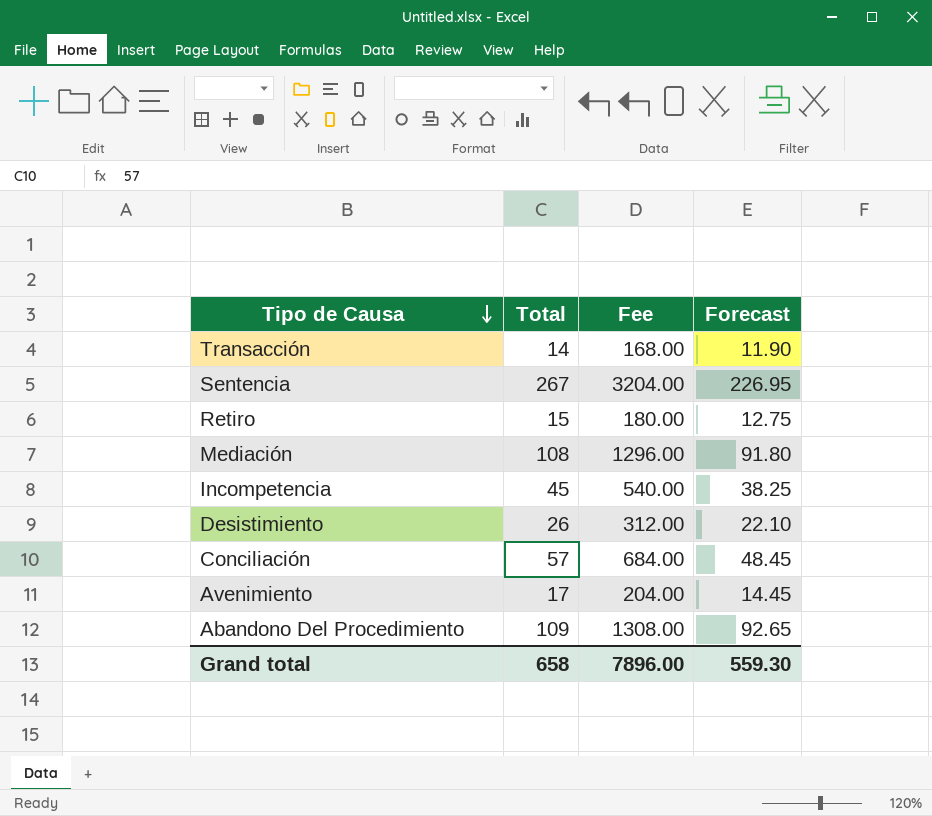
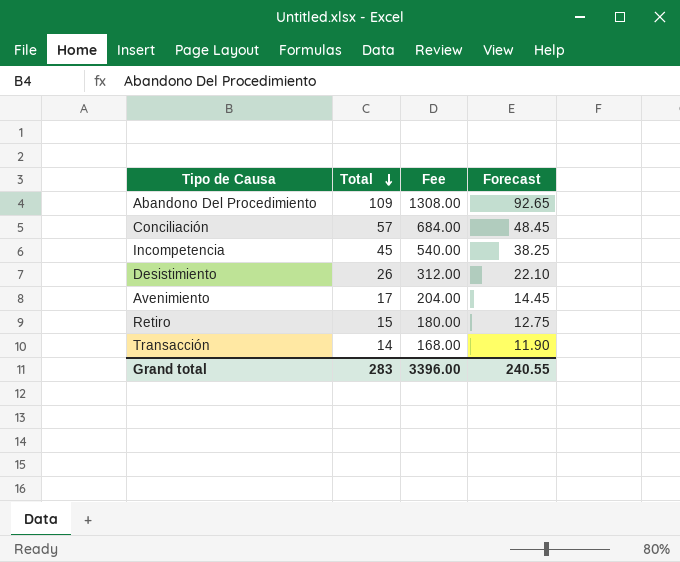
row order: Tipo de Causa descending -> Total descending
row Sentencia: 267 | 3204.00 | 226.95 -> none
row Mediación: 108 | 1296.00 | 91.80 -> none
Grand total | Total: 658 -> 283
Grand total | Fee: 7896.00 -> 3396.00
Grand total | Forecast: 559.30 -> 240.55

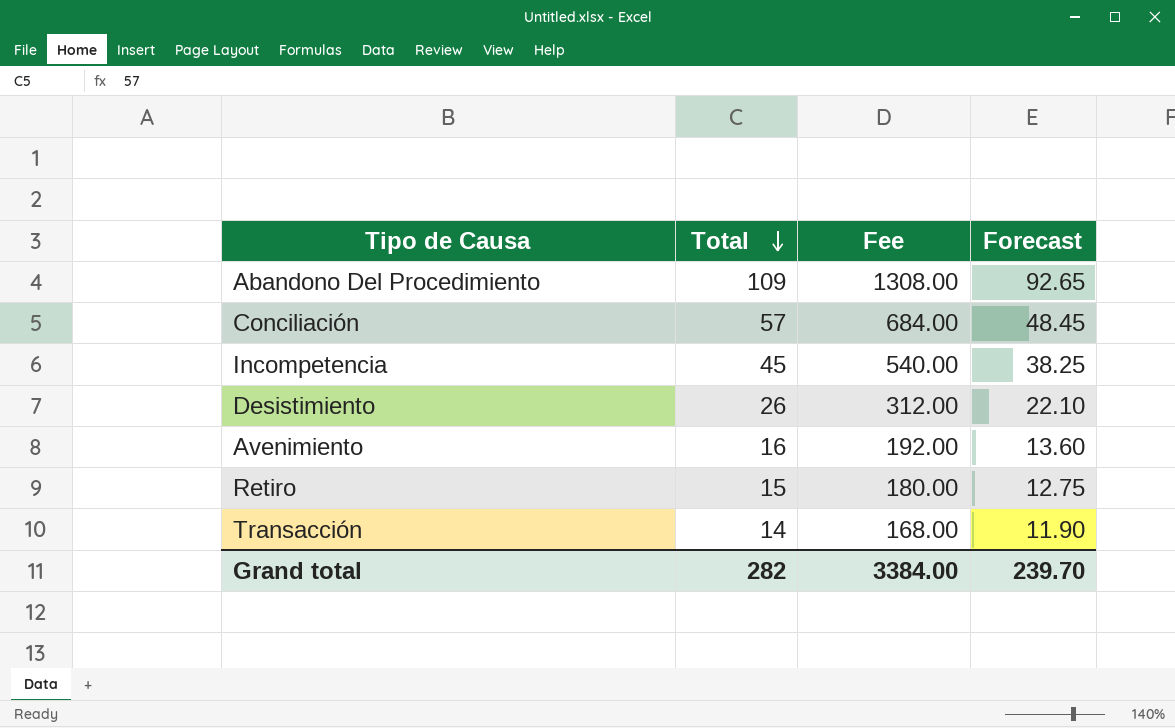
Avenimiento | Total: 17 -> 16
Avenimiento | Fee: 204.00 -> 192.00
Avenimiento | Forecast: 14.45 -> 13.60
Grand total | Total: 283 -> 282
Grand total | Fee: 3396.00 -> 3384.00
Grand total | Forecast: 240.55 -> 239.70

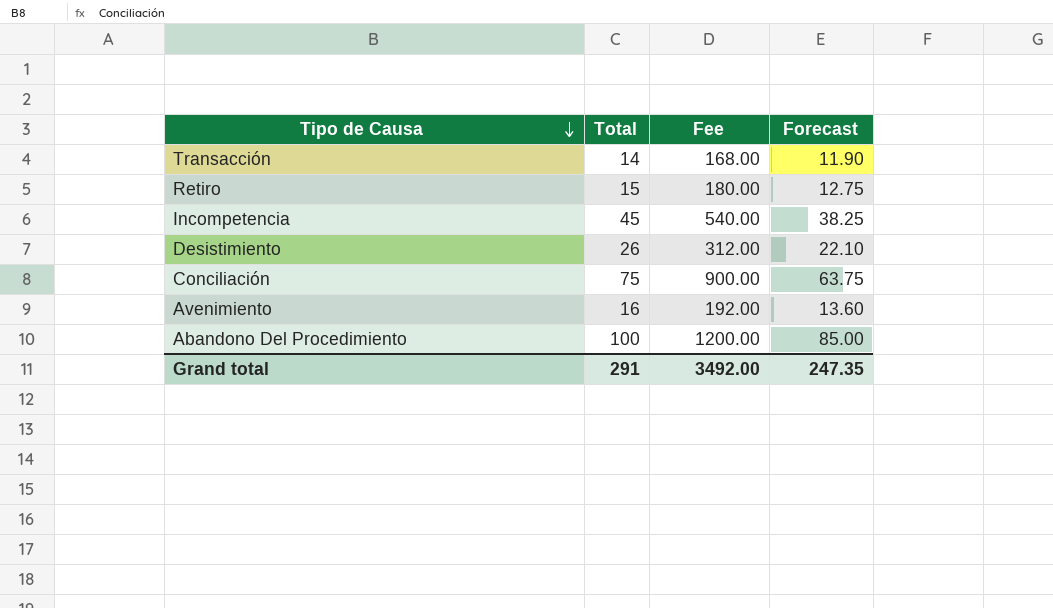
row order: Total descending -> Tipo de Causa descending
Conciliación | Total: 57 -> 75
Conciliación | Fee: 684.00 -> 900.00
Conciliación | Forecast: 48.45 -> 63.75
Abandono Del Procedimiento | Total: 109 -> 100
Abandono Del Procedimiento | Fee: 1308.00 -> 1200.00
Abandono Del Procedimiento | Forecast: 92.65 -> 85.00
Grand total | Total: 282 -> 291
Grand total | Fee: 3384.00 -> 3492.00
Grand total | Forecast: 239.70 -> 247.35

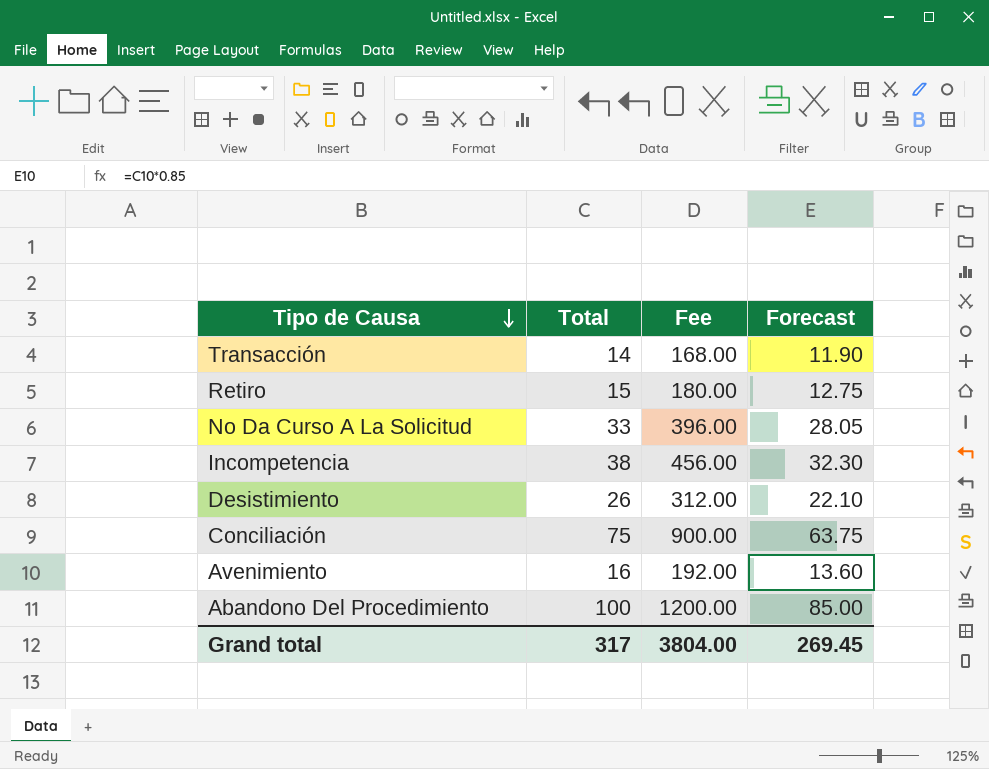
row No Da Curso A La Solicitud: none -> 33 | 396.00 | 28.05
Incompetencia | Total: 45 -> 38
Incompetencia | Fee: 540.00 -> 456.00
Incompetencia | Forecast: 38.25 -> 32.30
Grand total | Total: 291 -> 317
Grand total | Fee: 3492.00 -> 3804.00
Grand total | Forecast: 247.35 -> 269.45

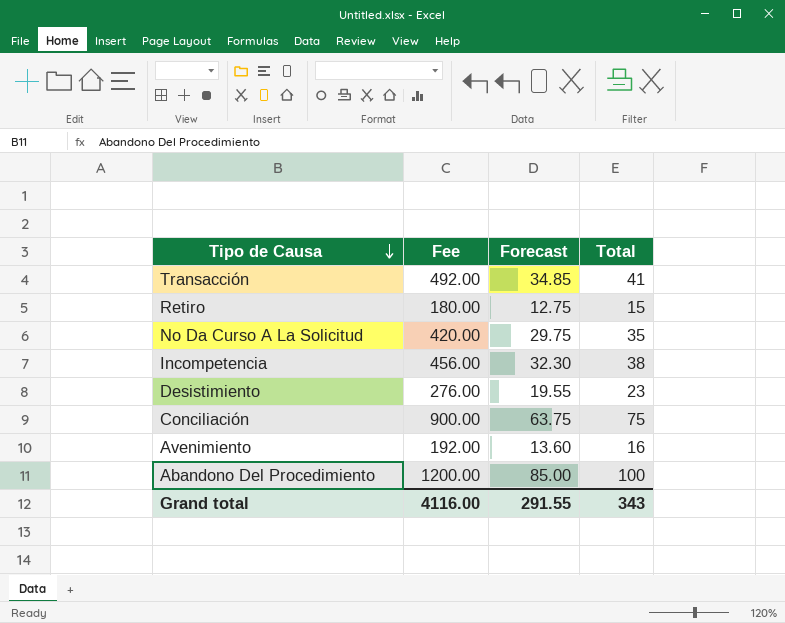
column Total | position: 2 -> 4
Transacción | Fee: 168.00 -> 492.00
Transacción | Forecast: 11.90 -> 34.85
Transacción | Total: 14 -> 41
No Da Curso A La Solicitud | Fee: 396.00 -> 420.00
No Da Curso A La Solicitud | Forecast: 28.05 -> 29.75
No Da Curso A La Solicitud | Total: 33 -> 35
Desistimiento | Fee: 312.00 -> 276.00
Desistimiento | Forecast: 22.10 -> 19.55
Desistimiento | Total: 26 -> 23
Grand total | Fee: 3804.00 -> 4116.00
Grand total | Forecast: 269.45 -> 291.55
Grand total | Total: 317 -> 343

